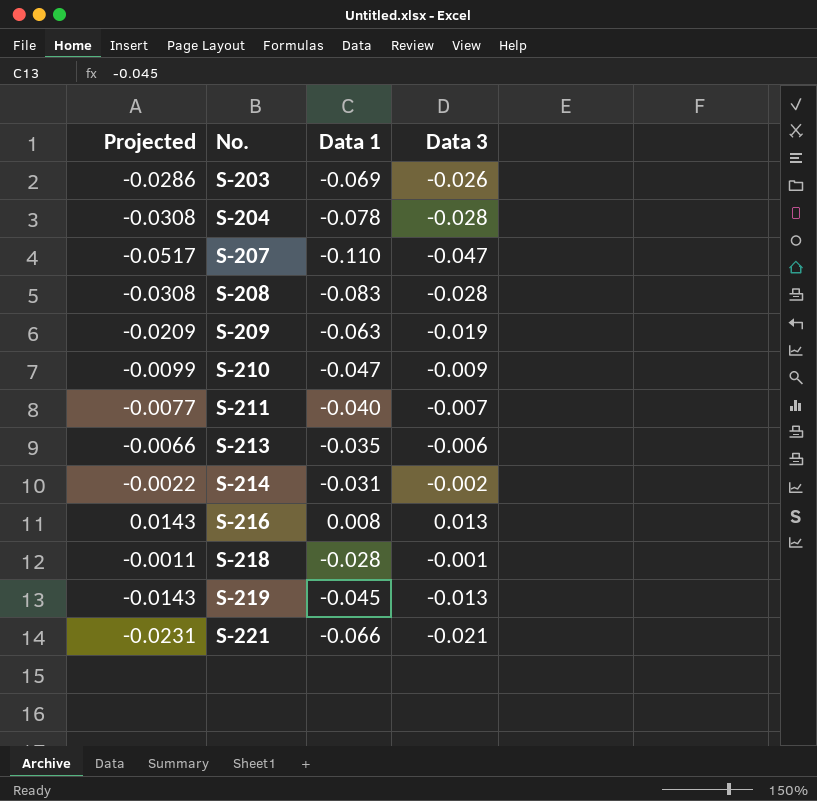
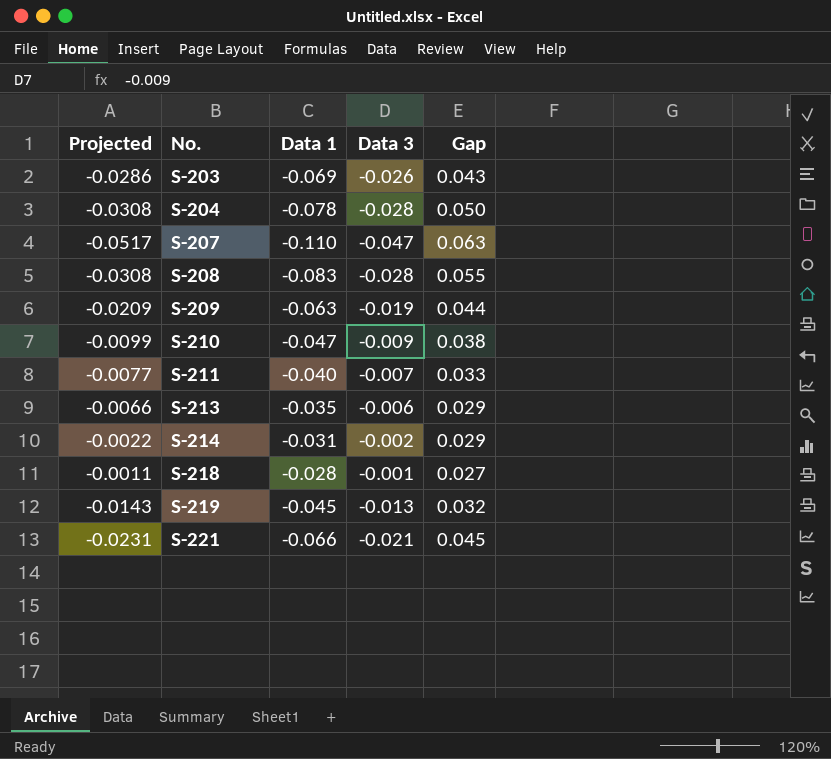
column Gap | formula: none -> [Data 3] - [Data 1]
row S-216: 0.0143 | 0.008 | 0.013 -> none

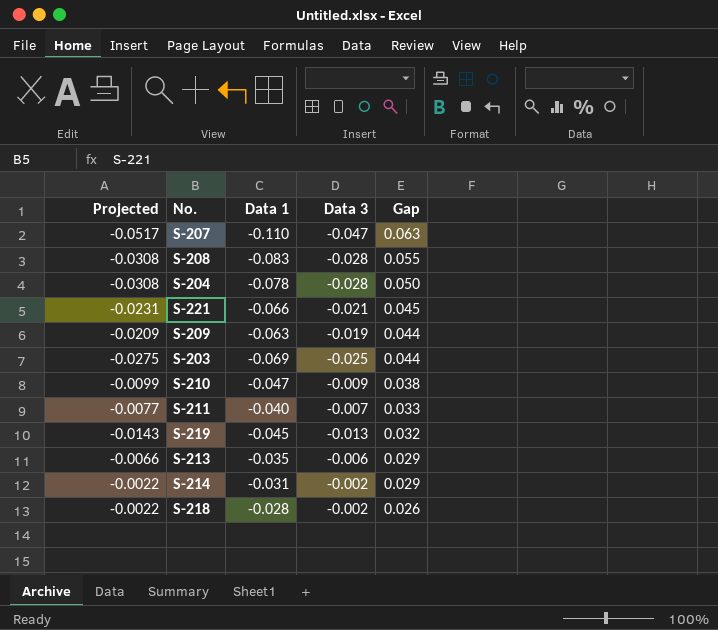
row order: No. ascending -> Gap descending
S-203 | Projected: -0.0286 -> -0.0275
S-203 | Data 3: -0.026 -> -0.025
S-203 | Gap: 0.043 -> 0.044
S-218 | Projected: -0.0011 -> -0.0022
S-218 | Data 3: -0.001 -> -0.002
S-218 | Gap: 0.027 -> 0.026

